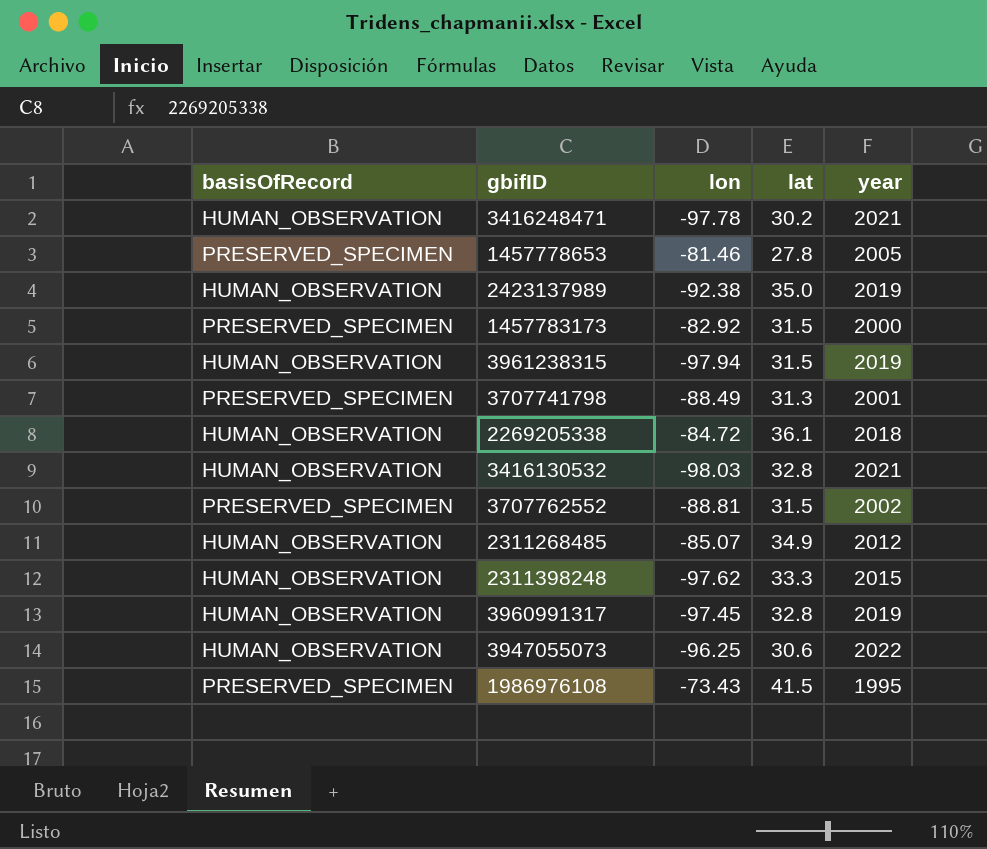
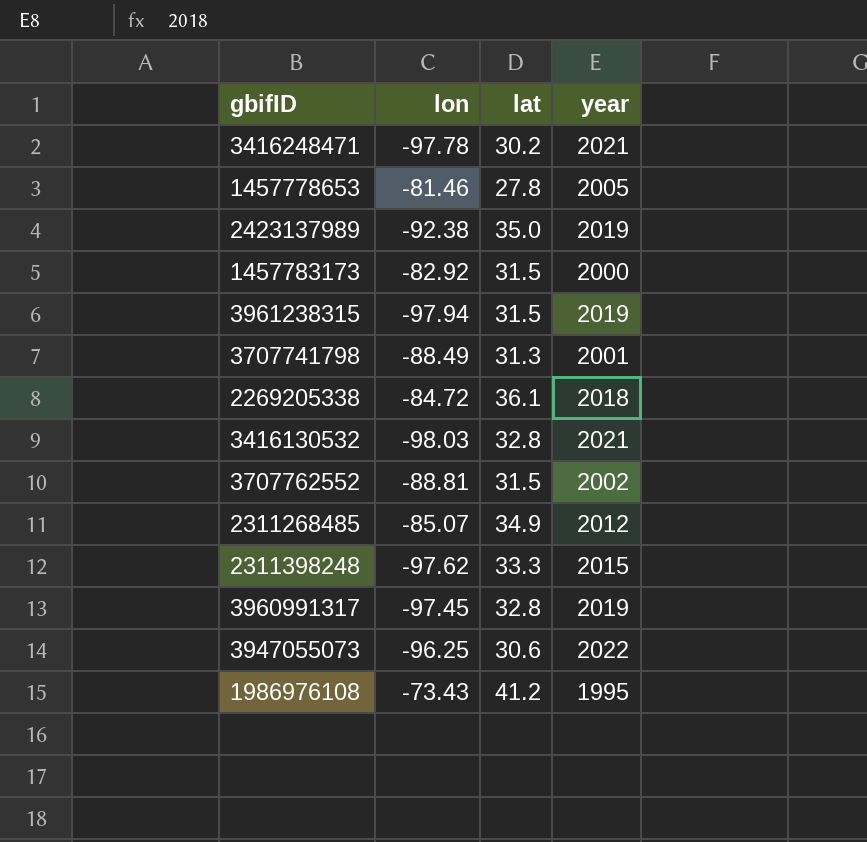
column basisOfRecord | position: 1 -> none
1986976108 | lat: 41.5 -> 41.2

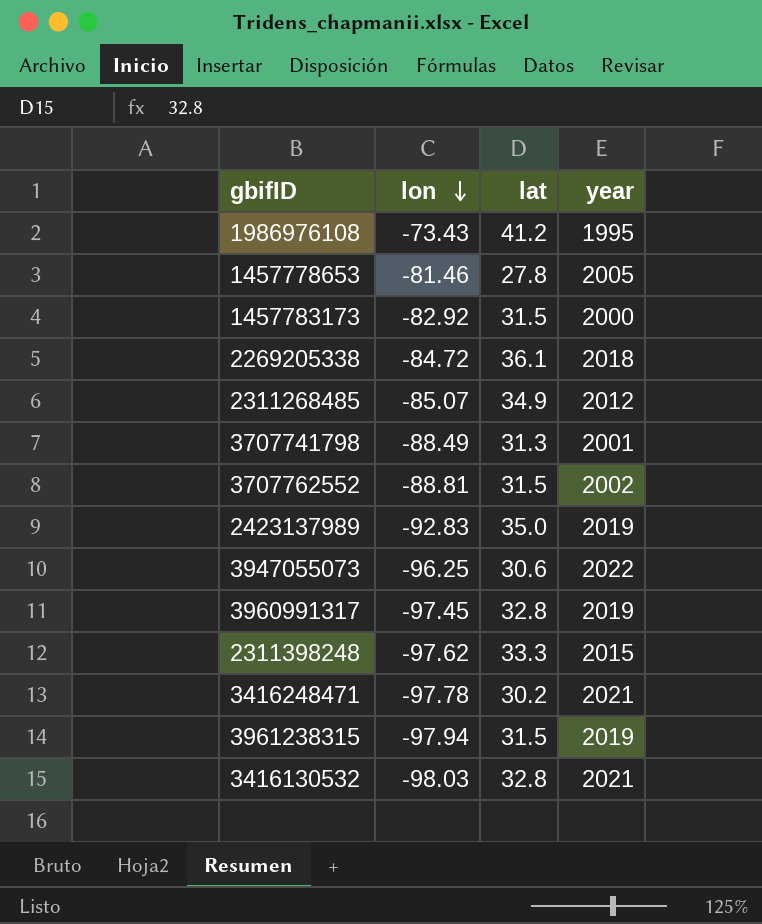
row order: none -> lon descending
2423137989 | lon: -92.38 -> -92.83

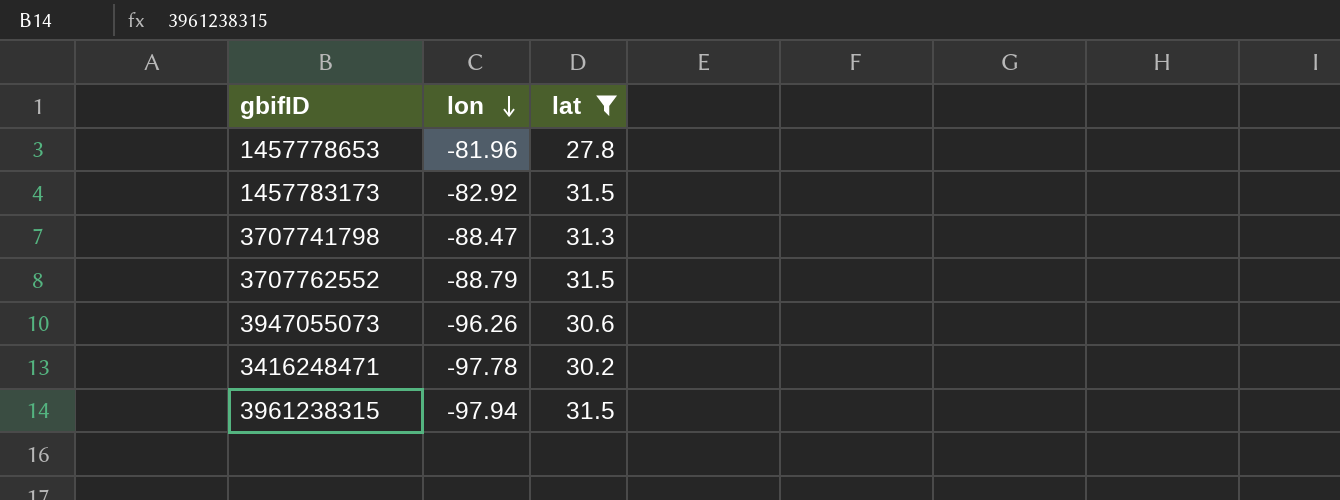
filter: none -> lat <= 31.5
column year | position: 4 -> none
1457778653 | lon: -81.46 -> -81.96
3707741798 | lon: -88.49 -> -88.47
3707762552 | lon: -88.81 -> -88.79
3947055073 | lon: -96.25 -> -96.26

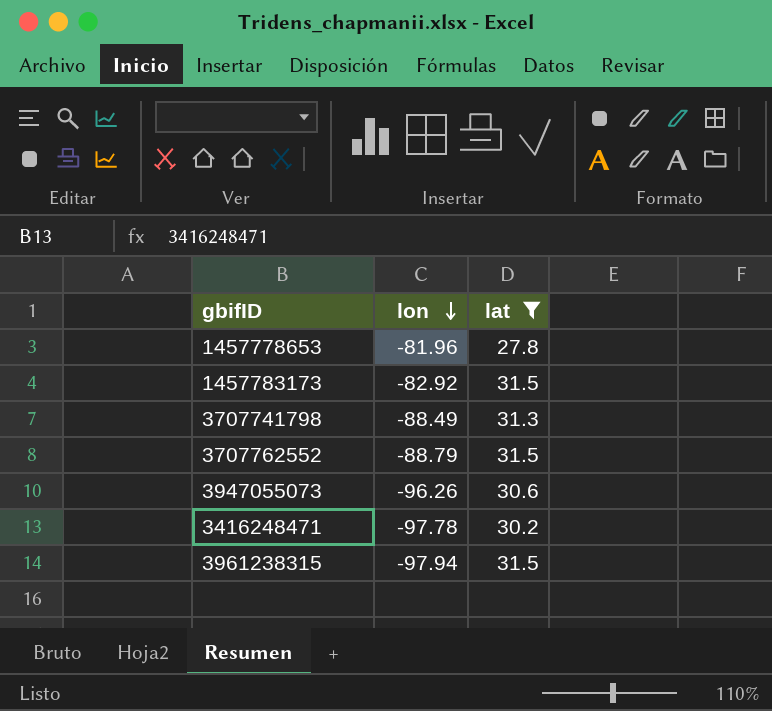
3707741798 | lon: -88.47 -> -88.49

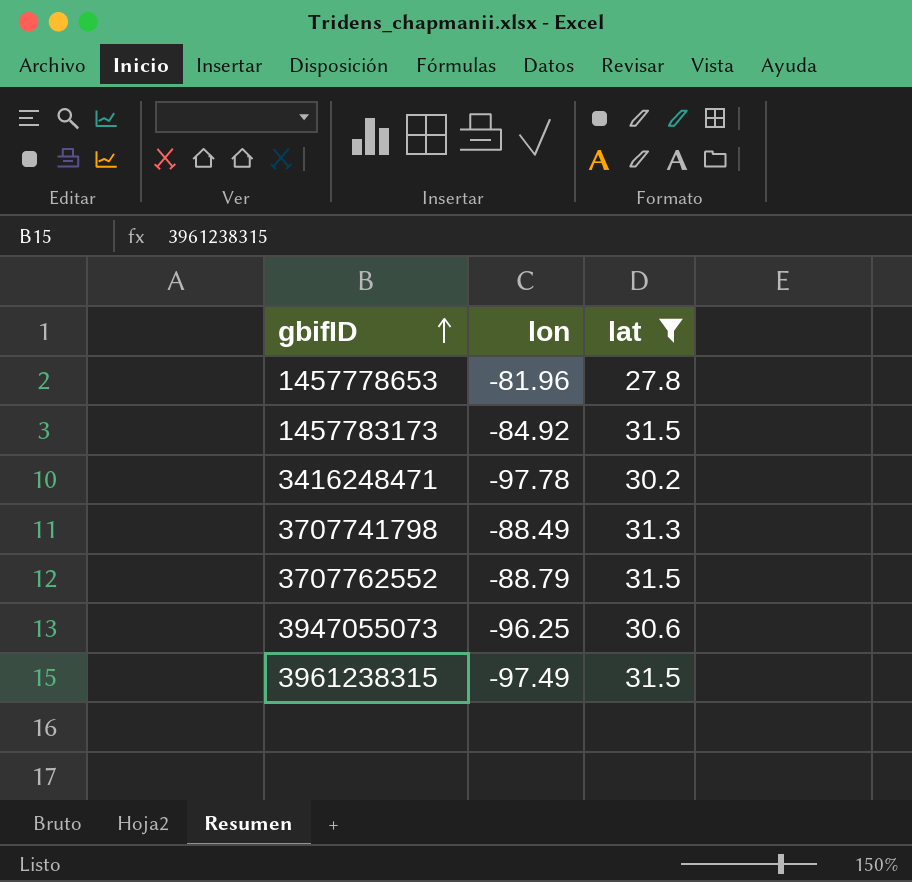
row order: lon descending -> gbifID ascending
1457783173 | lon: -82.92 -> -84.92
3947055073 | lon: -96.26 -> -96.25
3961238315 | lon: -97.94 -> -97.49

